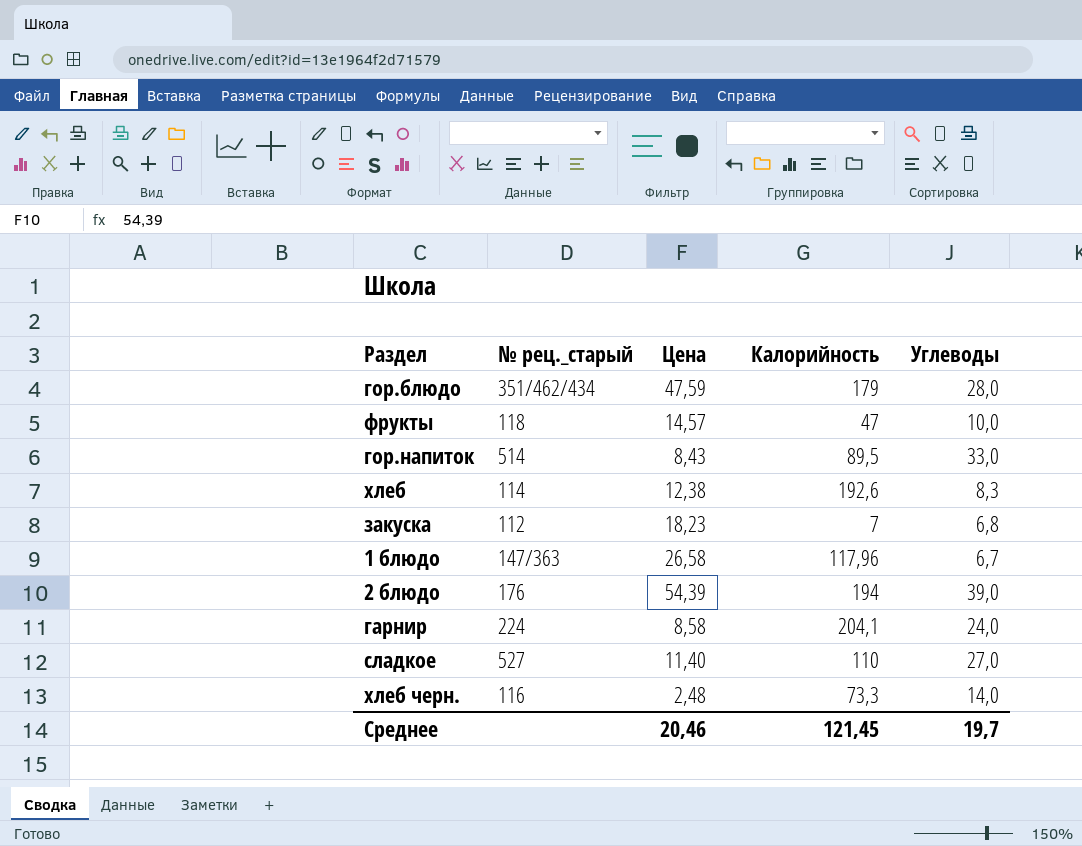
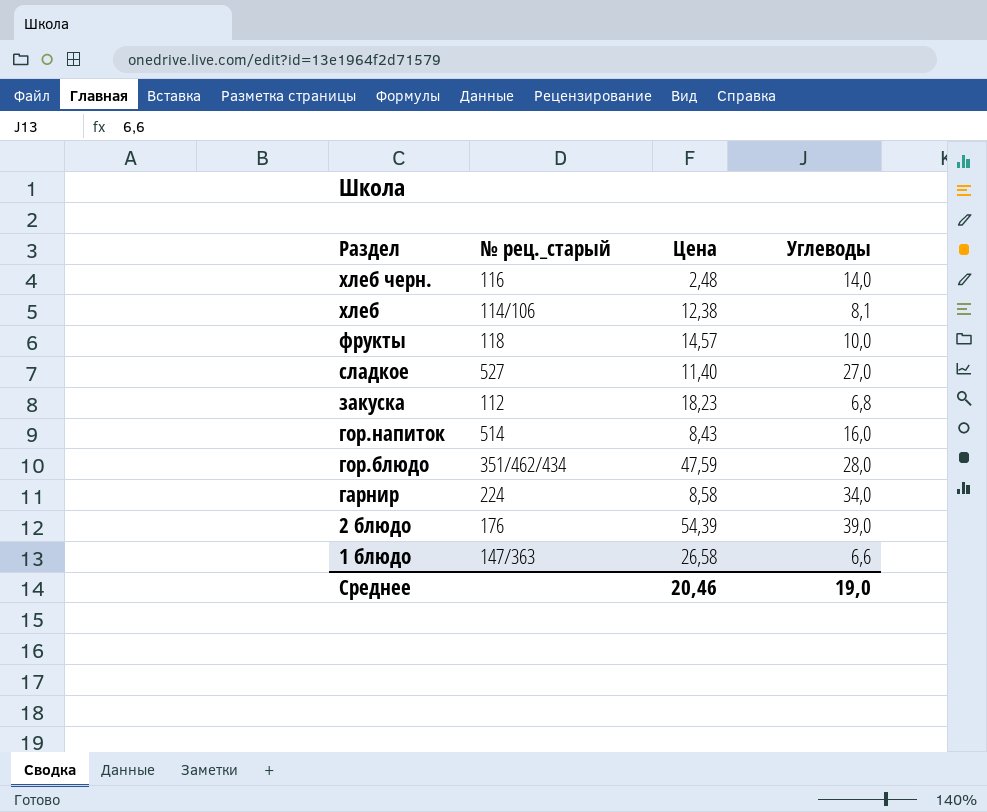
row order: none -> Раздел descending
column Калорийность | position: 4 -> none
хлеб | № рец._старый: 114 -> 114/106
хлеб | Углеводы: 8,3 -> 8,1
гор.напиток | Углеводы: 33,0 -> 16,0
гарнир | Углеводы: 24,0 -> 34,0
1 блюдо | Углеводы: 6,7 -> 6,6
Среднее | Углеводы: 19,7 -> 19,0

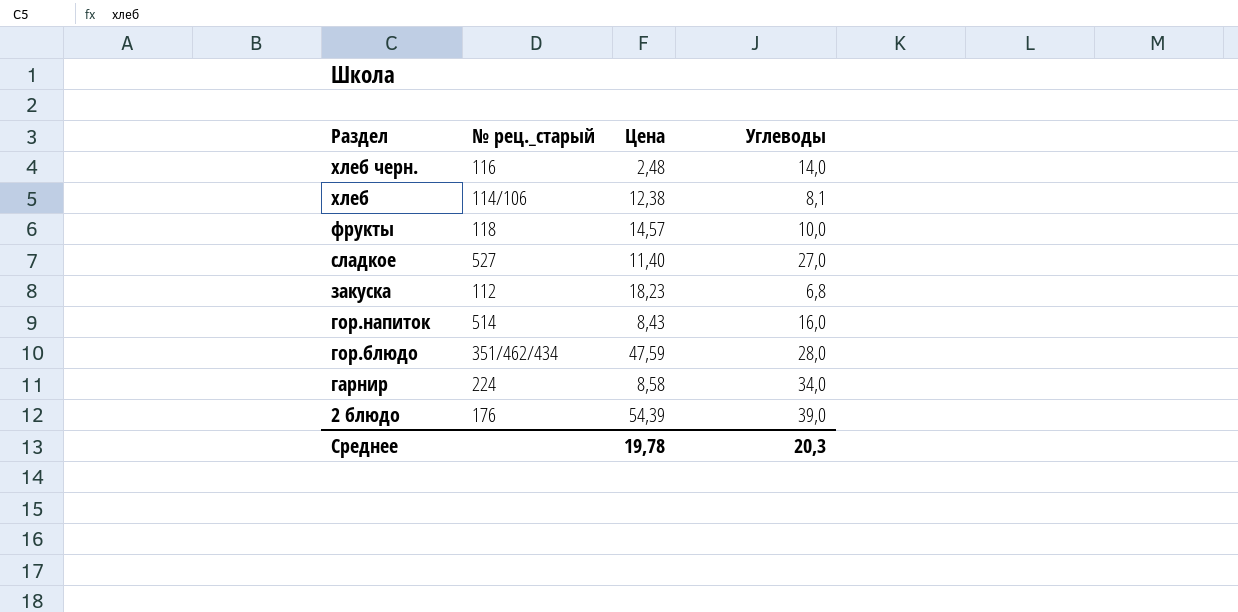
row 1 блюдо: 147/363 | 26,58 | 6,6 -> none
Среднее | Цена: 20,46 -> 19,78
Среднее | Углеводы: 19,0 -> 20,3

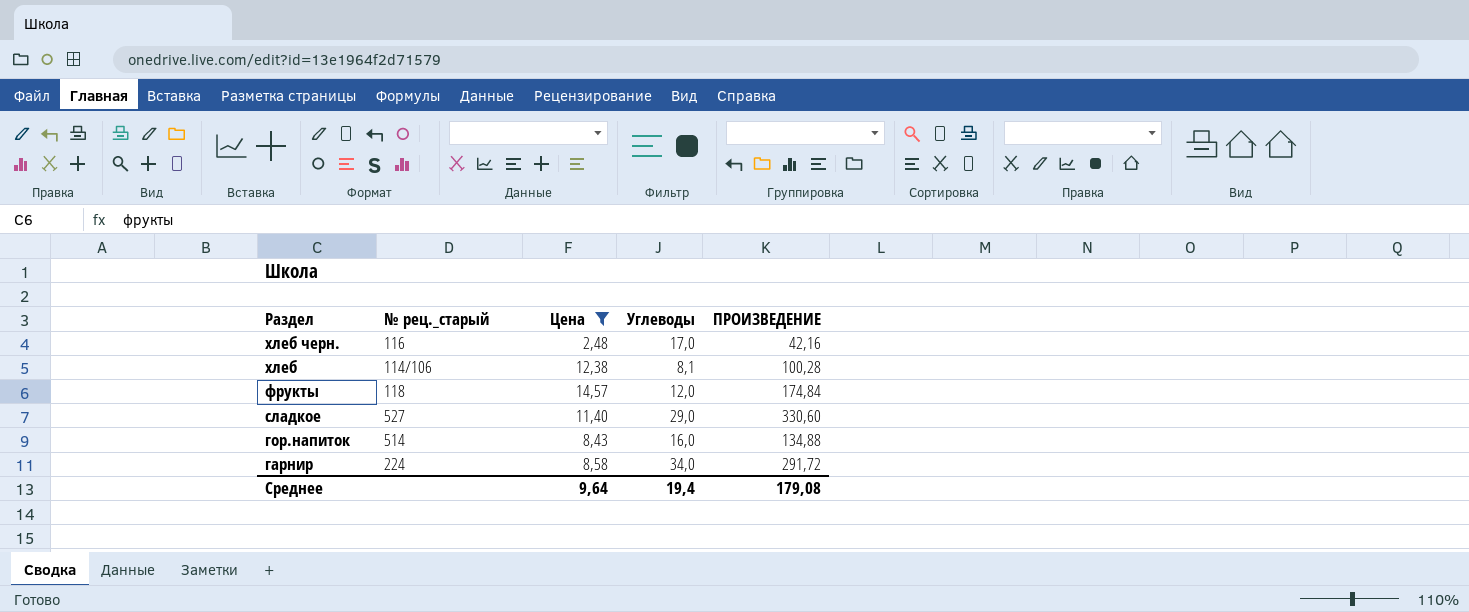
filter: none -> Цена <= 14,57
column ПРОИЗВЕДЕНИЕ | formula: none -> [Цена] * [Углеводы]
хлеб черн. | Углеводы: 14,0 -> 17,0
фрукты | Углеводы: 10,0 -> 12,0
сладкое | Углеводы: 27,0 -> 29,0
Среднее | Цена: 19,78 -> 9,64
Среднее | Углеводы: 20,3 -> 19,4

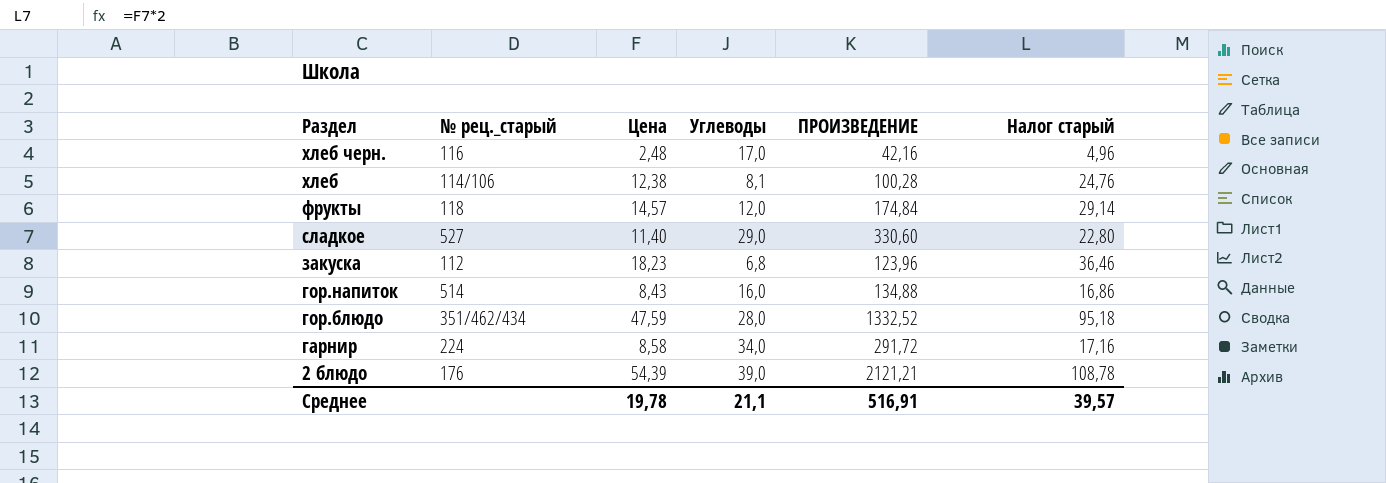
filter: Цена <= 14,57 -> none
column Налог старый | formula: none -> [Цена] * 2
Среднее | Цена: 9,64 -> 19,78
Среднее | Углеводы: 19,4 -> 21,1
Среднее | ПРОИЗВЕДЕНИЕ: 179,08 -> 516,91

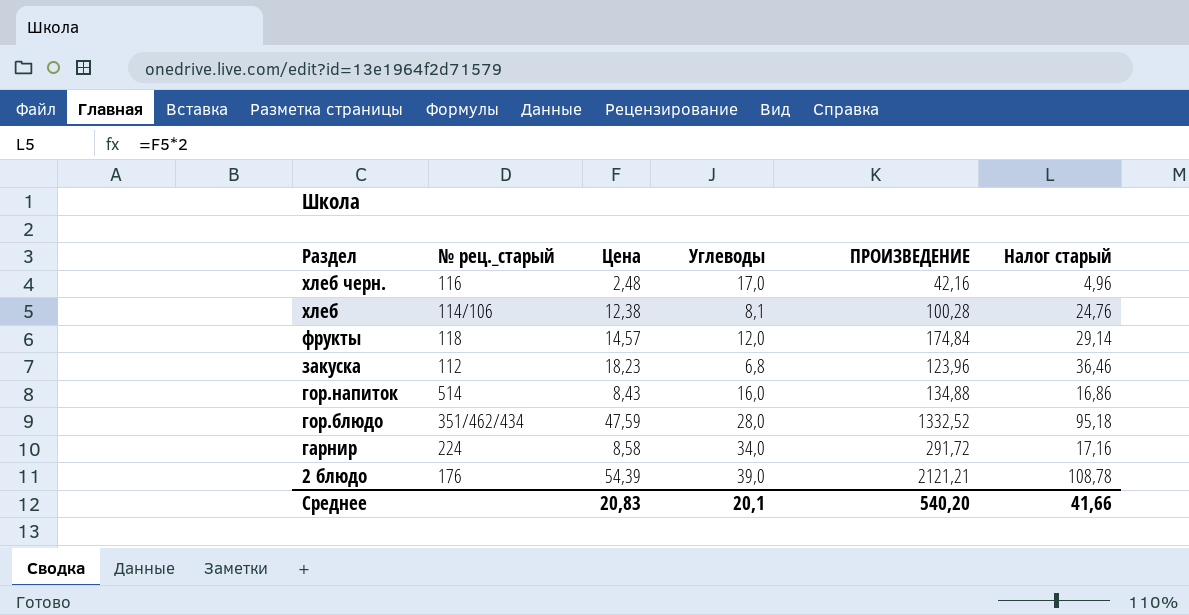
row сладкое: 527 | 11,40 | 29,0 | 330,60 | 22,80 -> none
Среднее | Цена: 19,78 -> 20,83
Среднее | Углеводы: 21,1 -> 20,1
Среднее | ПРОИЗВЕДЕНИЕ: 516,91 -> 540,20
Среднее | Налог старый: 39,57 -> 41,66

